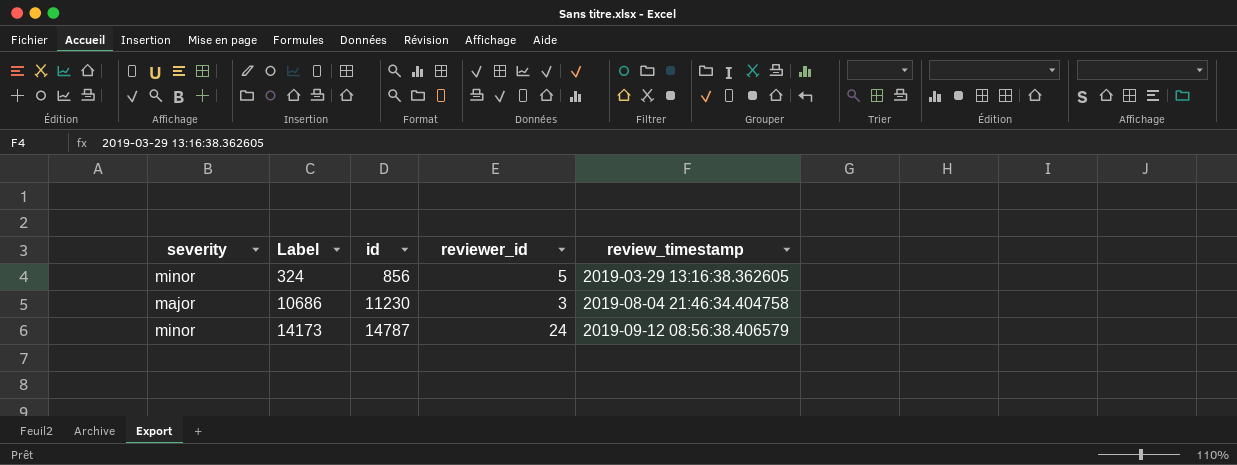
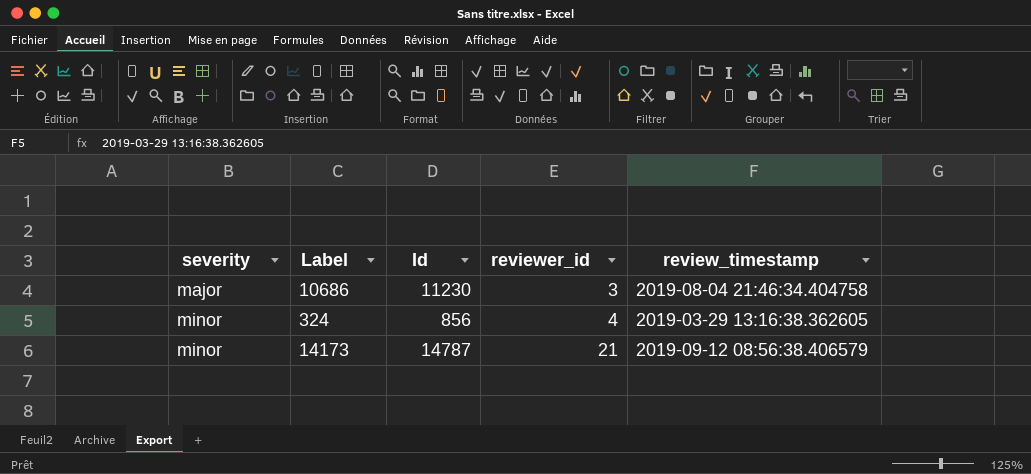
row order: Label ascending -> severity ascending
column name: id -> Id
324 | reviewer_id: 5 -> 4
14173 | reviewer_id: 24 -> 21

